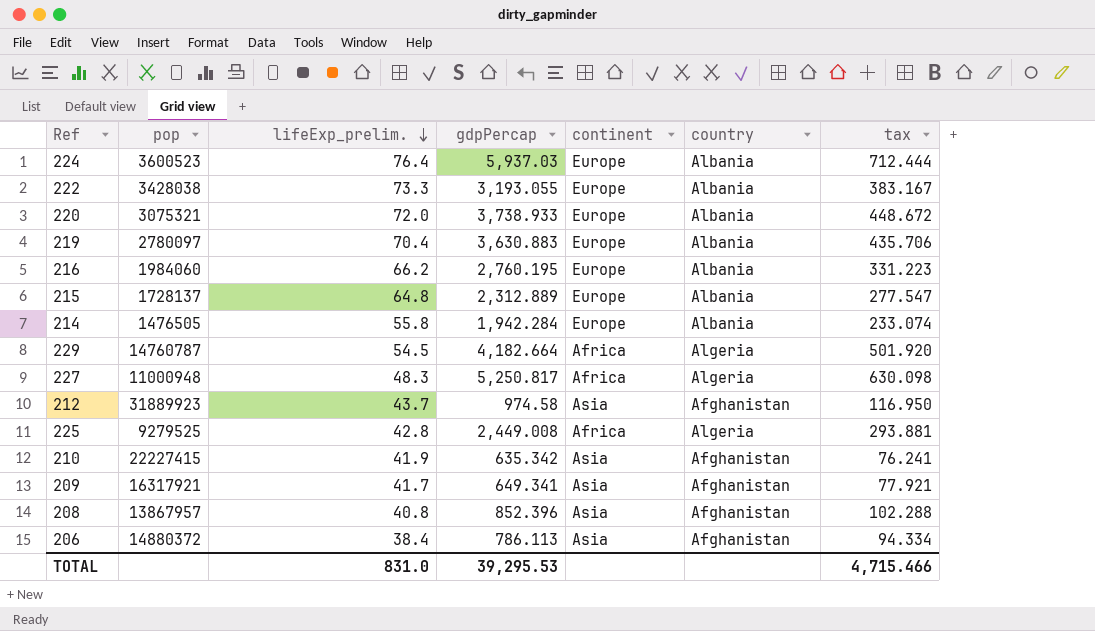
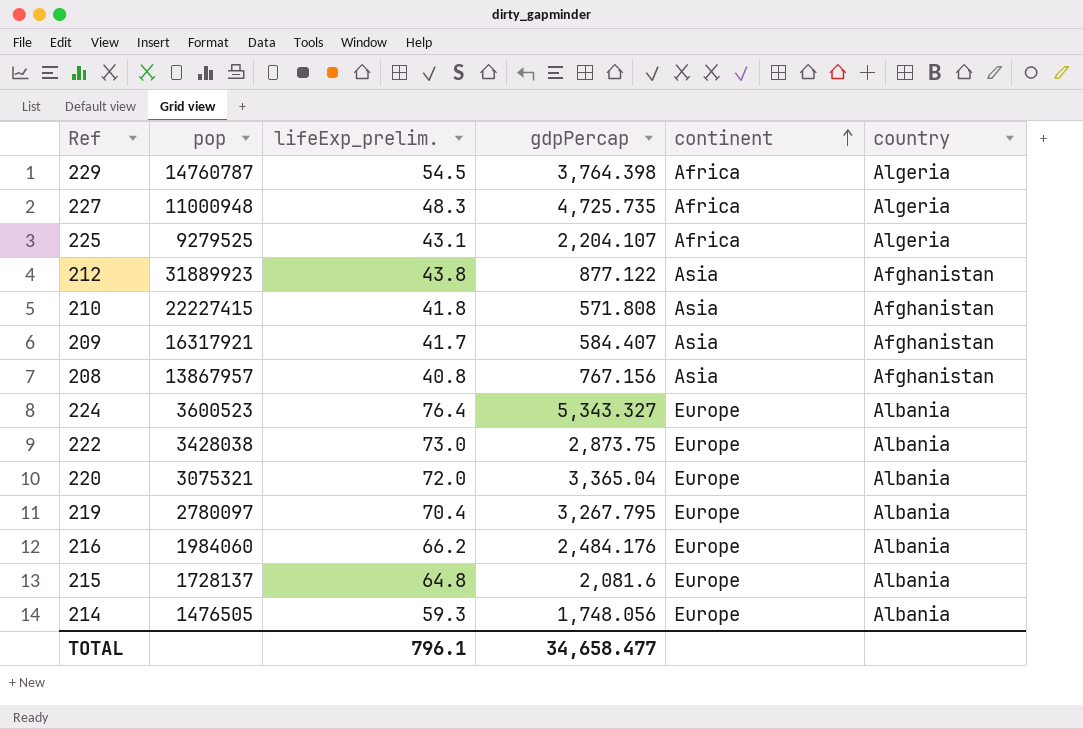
row order: lifeExp_prelim. descending -> continent ascending
column tax | formula: [gdpPercap] * 0.12 -> none
row 206: 14880372 | 38.4 | 786.113 | Asia | Afghanistan | 94.334 -> none
229 | gdpPercap: 4,182.664 -> 3,764.398
227 | gdpPercap: 5,250.817 -> 4,725.735
225 | lifeExp_prelim.: 42.8 -> 43.1
225 | gdpPercap: 2,449.008 -> 2,204.107
212 | lifeExp_prelim.: 43.7 -> 43.8
212 | gdpPercap: 974.58 -> 877.122
210 | lifeExp_prelim.: 41.9 -> 41.8
210 | gdpPercap: 635.342 -> 571.808
209 | gdpPercap: 649.341 -> 584.407
208 | gdpPercap: 852.396 -> 767.156
224 | gdpPercap: 5,937.03 -> 5,343.327
222 | lifeExp_prelim.: 73.3 -> 73.0
222 | gdpPercap: 3,193.055 -> 2,873.75
220 | gdpPercap: 3,738.933 -> 3,365.04
219 | gdpPercap: 3,630.883 -> 3,267.795
216 | gdpPercap: 2,760.195 -> 2,484.176
215 | gdpPercap: 2,312.889 -> 2,081.6
214 | lifeExp_prelim.: 55.8 -> 59.3
214 | gdpPercap: 1,942.284 -> 1,748.056
TOTAL | lifeExp_prelim.: 831.0 -> 796.1
TOTAL | gdpPercap: 39,295.53 -> 34,658.477

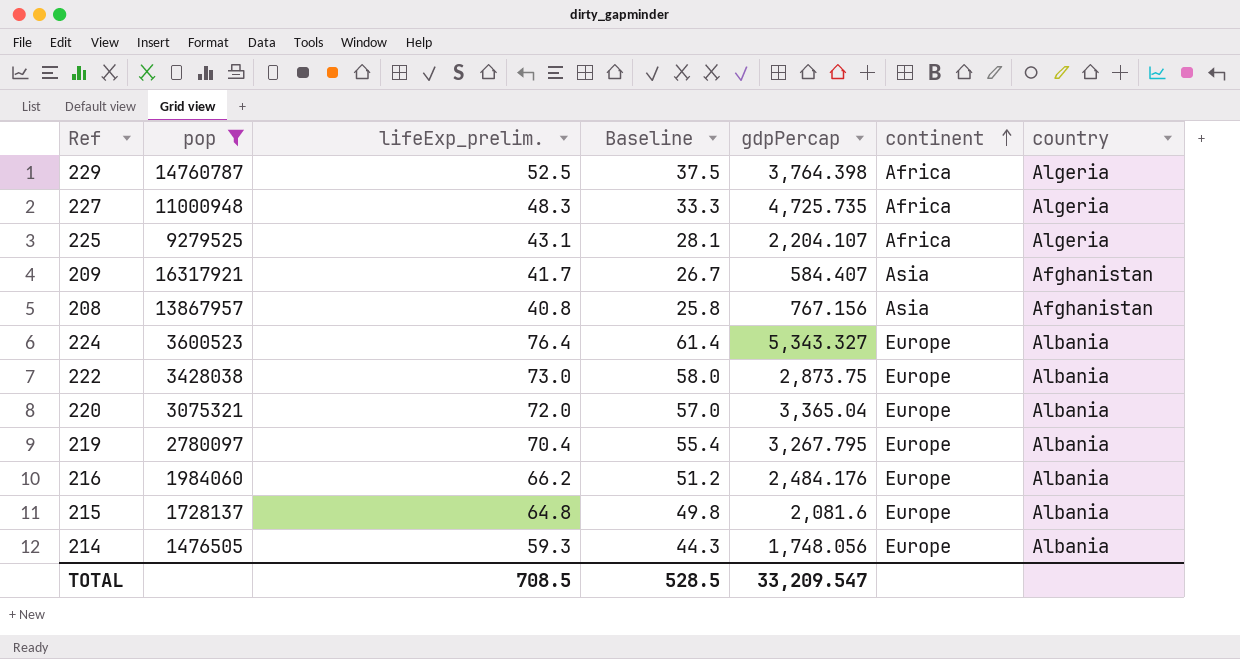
filter: none -> pop <= 16317921
column Baseline | formula: none -> [lifeExp_prelim.] - 15
229 | lifeExp_prelim.: 54.5 -> 52.5
TOTAL | lifeExp_prelim.: 796.1 -> 708.5
TOTAL | gdpPercap: 34,658.477 -> 33,209.547

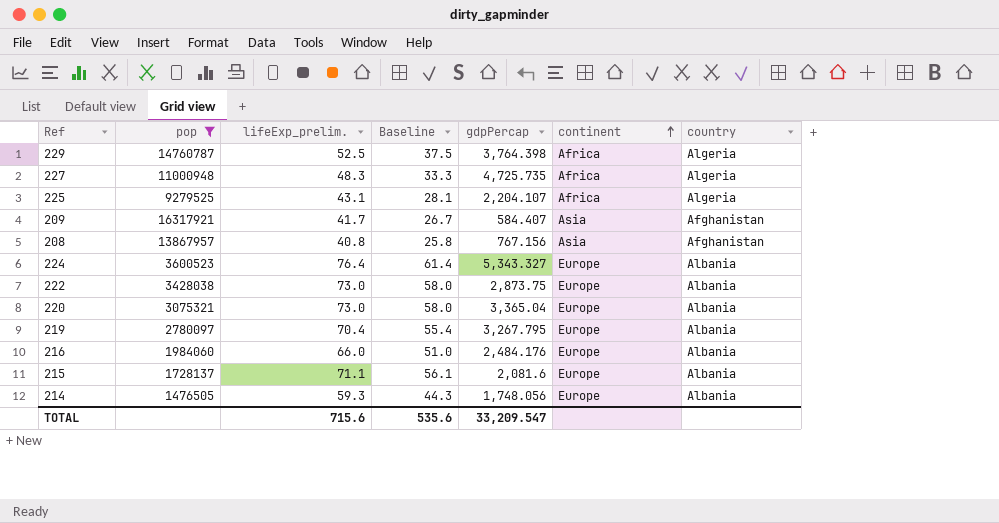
220 | lifeExp_prelim.: 72.0 -> 73.0
220 | Baseline: 57.0 -> 58.0
216 | lifeExp_prelim.: 66.2 -> 66.0
216 | Baseline: 51.2 -> 51.0
215 | lifeExp_prelim.: 64.8 -> 71.1
215 | Baseline: 49.8 -> 56.1
TOTAL | lifeExp_prelim.: 708.5 -> 715.6
TOTAL | Baseline: 528.5 -> 535.6

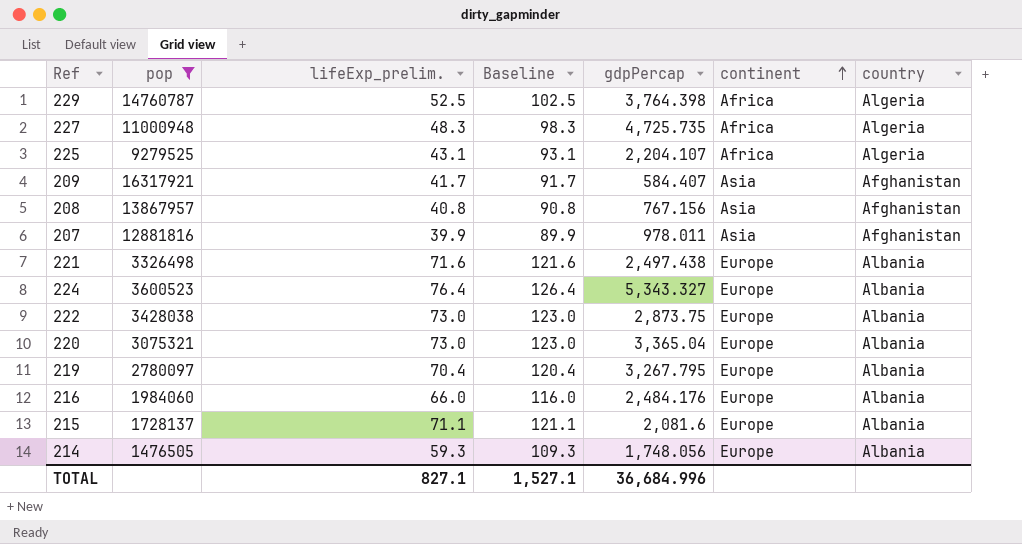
column Baseline | formula: [lifeExp_prelim.] - 15 -> [lifeExp_prelim.] + 50
row 207: none -> 12881816 | 39.9 | 89.9 | 978.011 | Asia | Afghanistan
row 221: none -> 3326498 | 71.6 | 121.6 | 2,497.438 | Europe | Albania
TOTAL | lifeExp_prelim.: 715.6 -> 827.1
TOTAL | Baseline: 535.6 -> 1,527.1
TOTAL | gdpPercap: 33,209.547 -> 36,684.996

